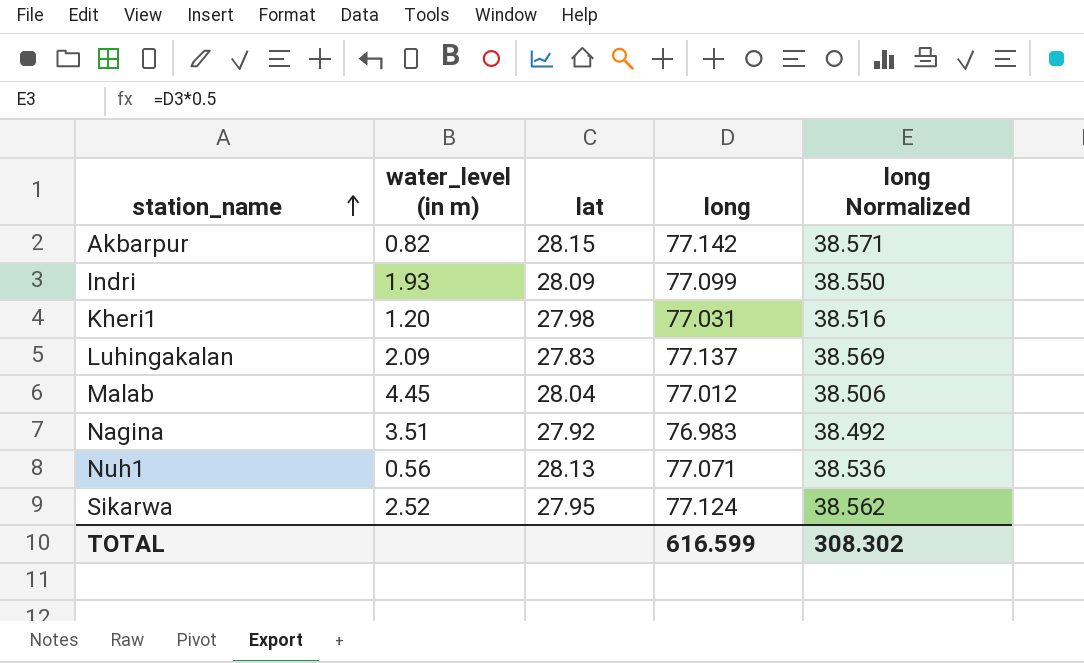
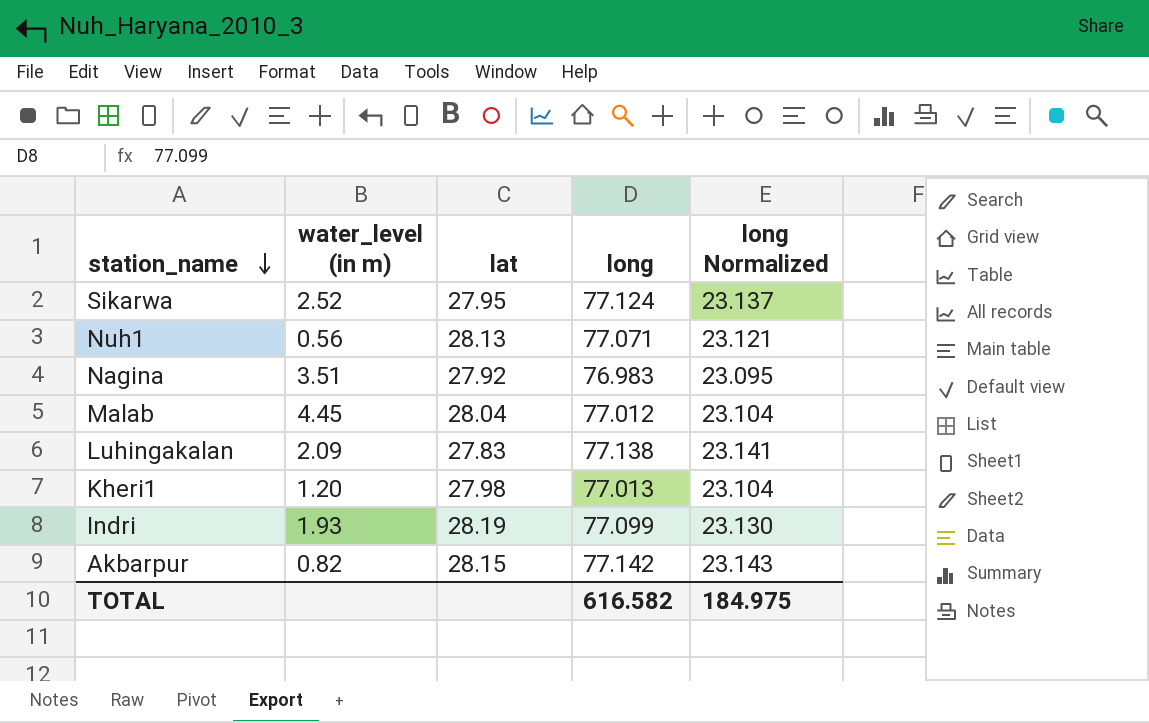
row order: station_name ascending -> station_name descending
column long Normalized | formula: [long] * 0.5 -> [long] * 0.3
Luhingakalan | long: 77.137 -> 77.138
Kheri1 | long: 77.031 -> 77.013
Indri | lat: 28.09 -> 28.19
TOTAL | long: 616.599 -> 616.582
TOTAL | long Normalized: 308.302 -> 184.975

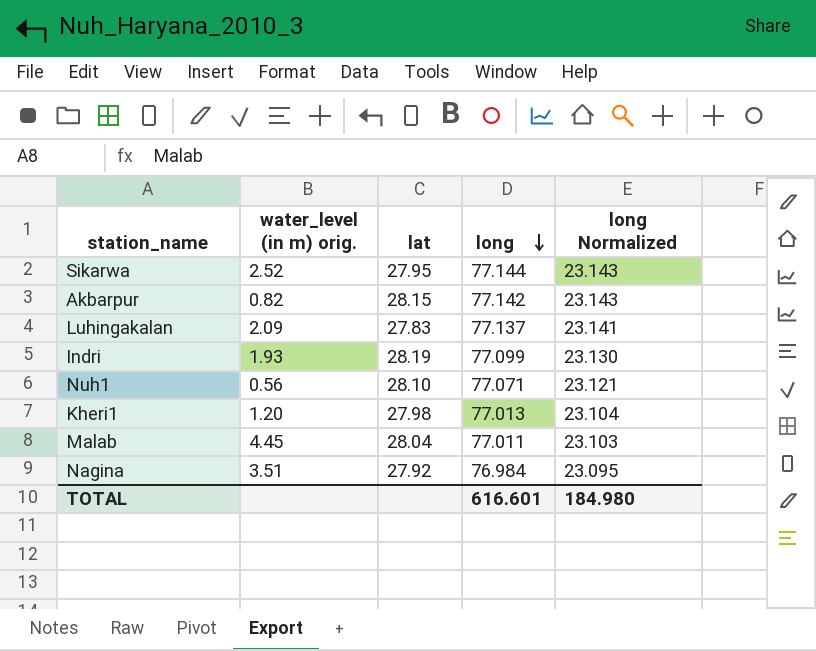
row order: station_name descending -> long descending
column name: water_level (in m) -> water_level (in m) orig.
Sikarwa | long: 77.124 -> 77.144
Sikarwa | long Normalized: 23.137 -> 23.143
Luhingakalan | long: 77.138 -> 77.137
Nuh1 | lat: 28.13 -> 28.10
Malab | long: 77.012 -> 77.011
Malab | long Normalized: 23.104 -> 23.103
Nagina | long: 76.983 -> 76.984
TOTAL | long: 616.582 -> 616.601
TOTAL | long Normalized: 184.975 -> 184.980

